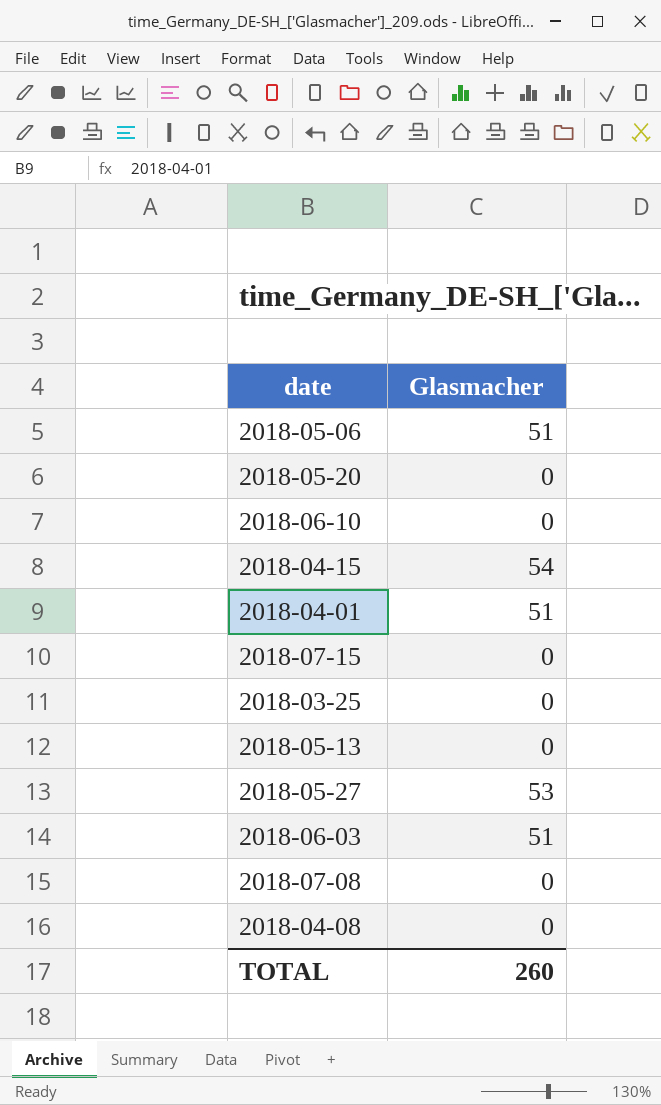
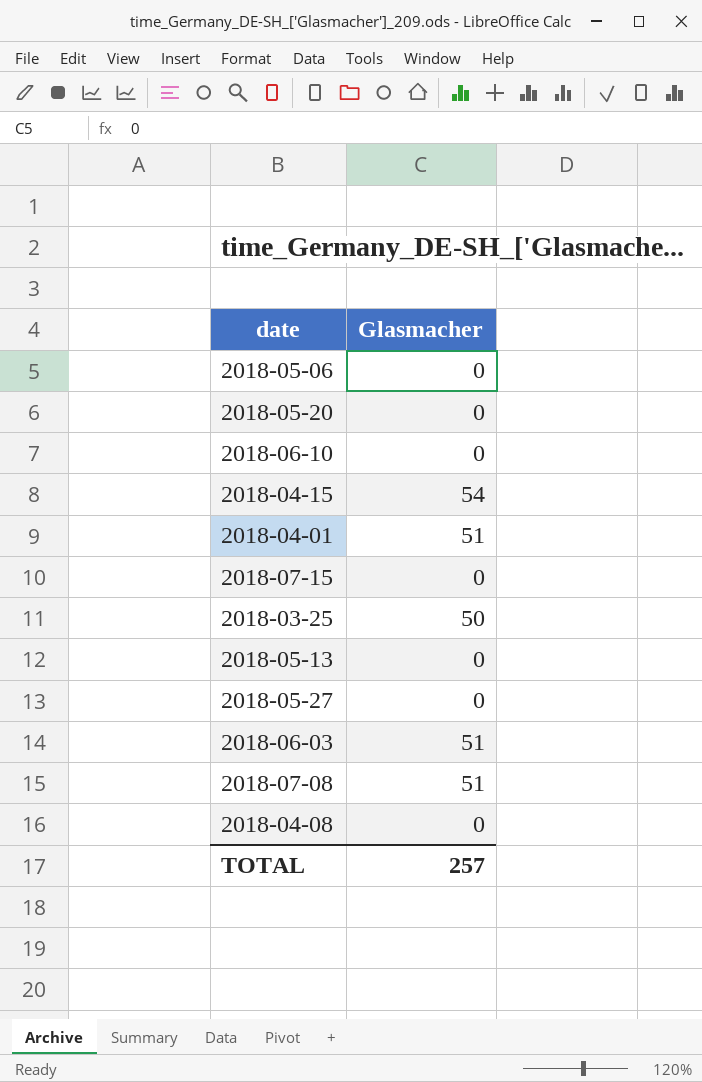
2018-05-06 | Glasmacher: 51 -> 0
2018-03-25 | Glasmacher: 0 -> 50
2018-05-27 | Glasmacher: 53 -> 0
2018-07-08 | Glasmacher: 0 -> 51
TOTAL | Glasmacher: 260 -> 257

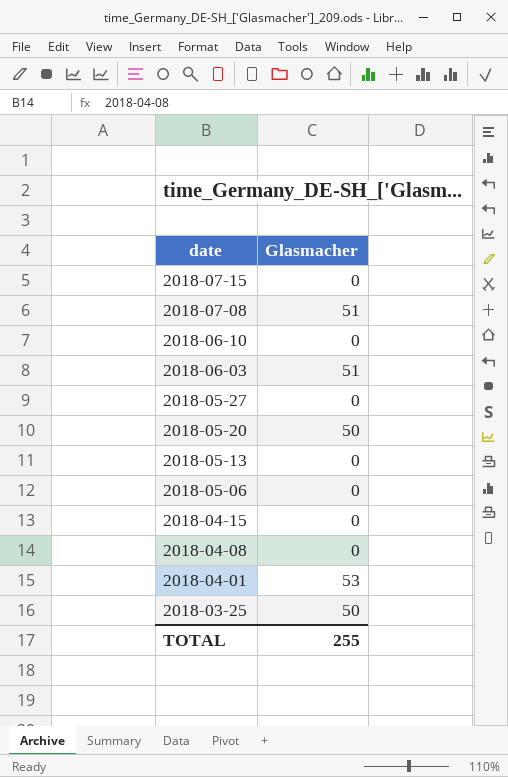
row order: none -> date descending
2018-05-20 | Glasmacher: 0 -> 50
2018-04-15 | Glasmacher: 54 -> 0
2018-04-01 | Glasmacher: 51 -> 53
TOTAL | Glasmacher: 257 -> 255

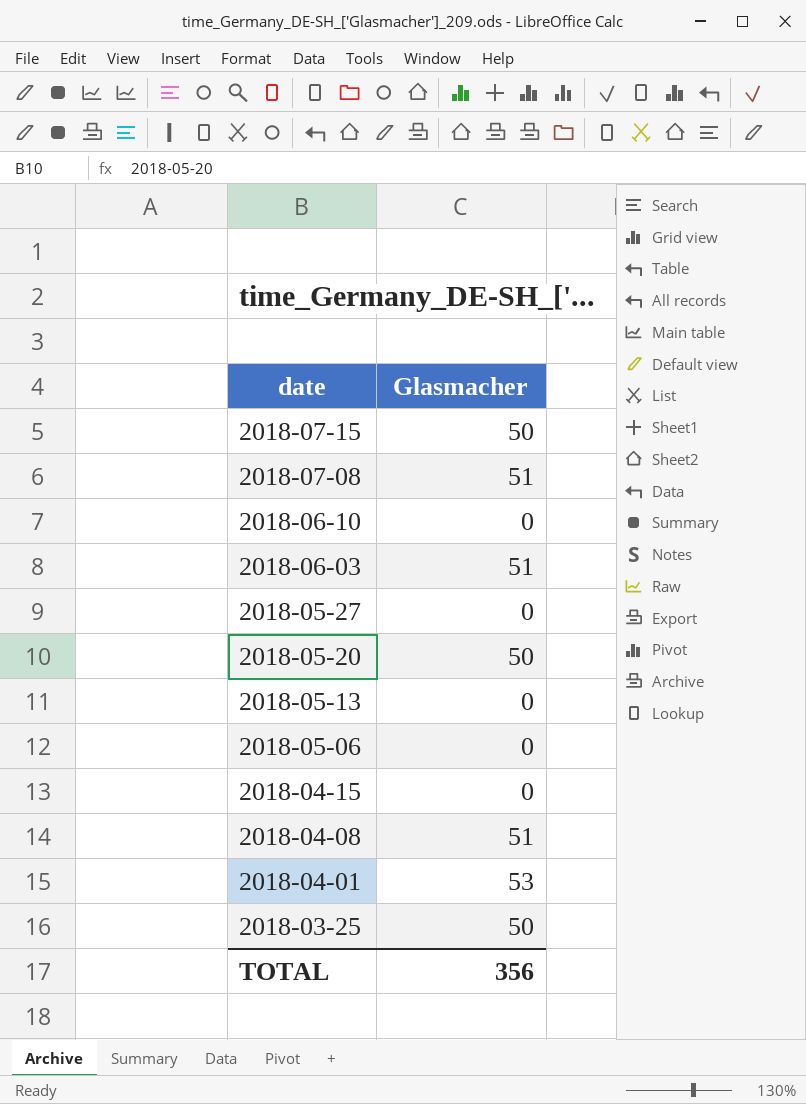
2018-07-15 | Glasmacher: 0 -> 50
2018-04-08 | Glasmacher: 0 -> 51
TOTAL | Glasmacher: 255 -> 356

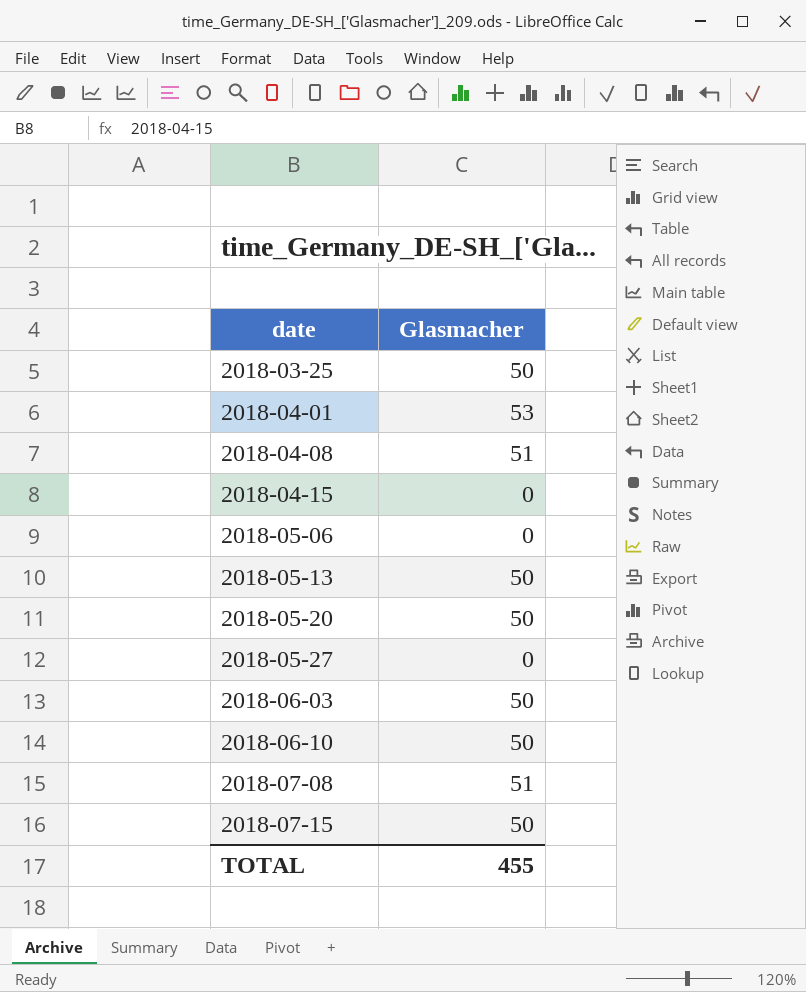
row order: date descending -> date ascending
2018-05-13 | Glasmacher: 0 -> 50
2018-06-03 | Glasmacher: 51 -> 50
2018-06-10 | Glasmacher: 0 -> 50
TOTAL | Glasmacher: 356 -> 455

